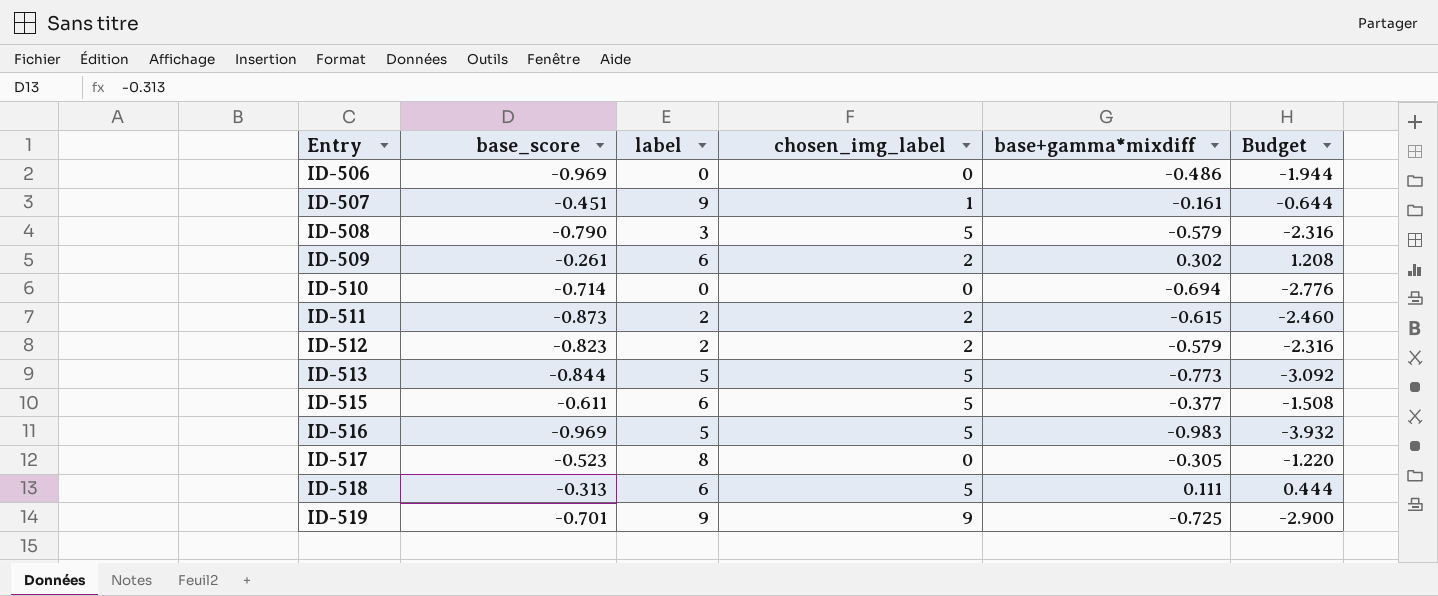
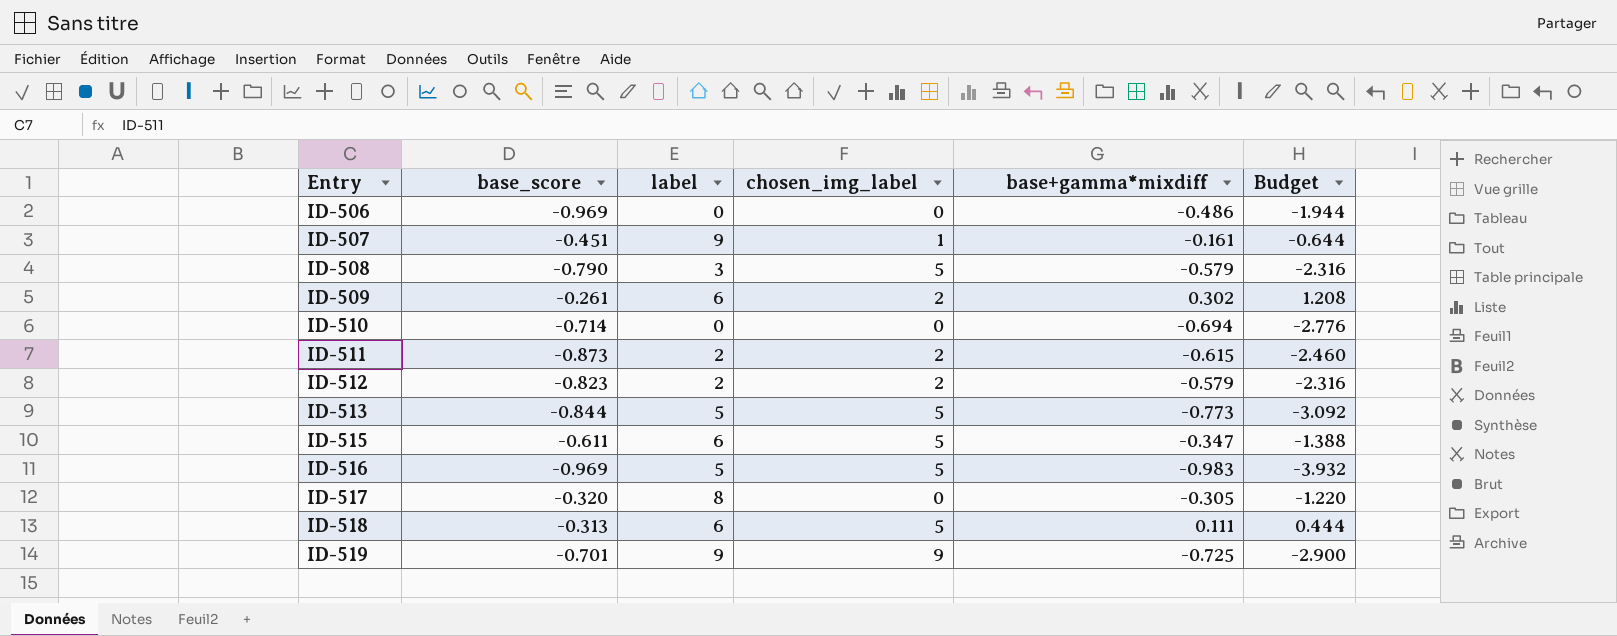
ID-515 | base+gamma*mixdiff: -0.377 -> -0.347
ID-515 | Budget: -1.508 -> -1.388
ID-517 | base_score: -0.523 -> -0.320

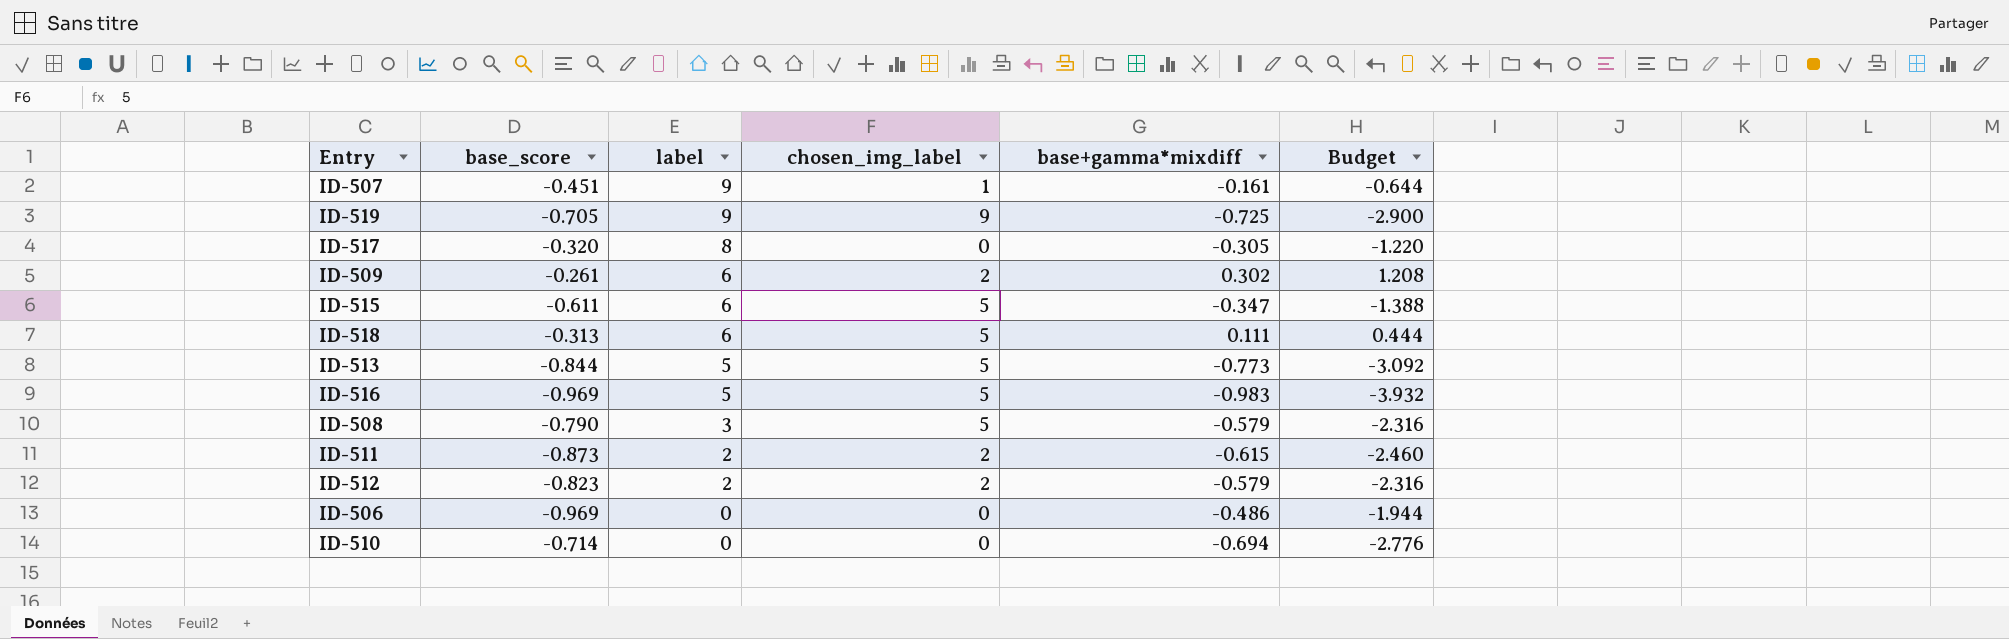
row order: Entry ascending -> label descending
ID-519 | base_score: -0.701 -> -0.705

